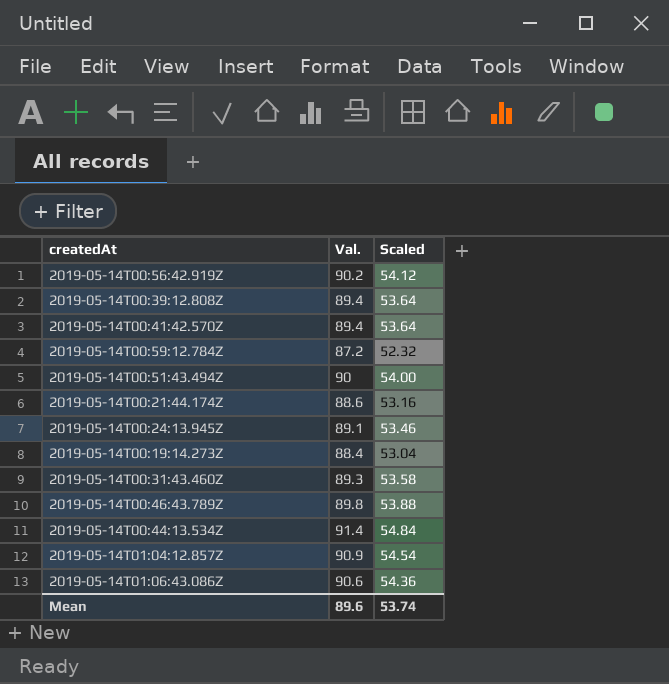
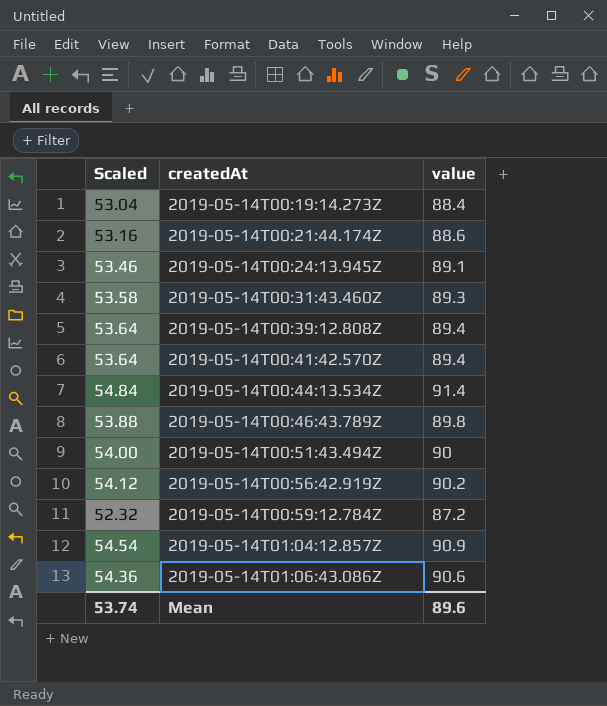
row order: none -> createdAt ascending
column Scaled | position: 3 -> 1
column name: Val. -> value

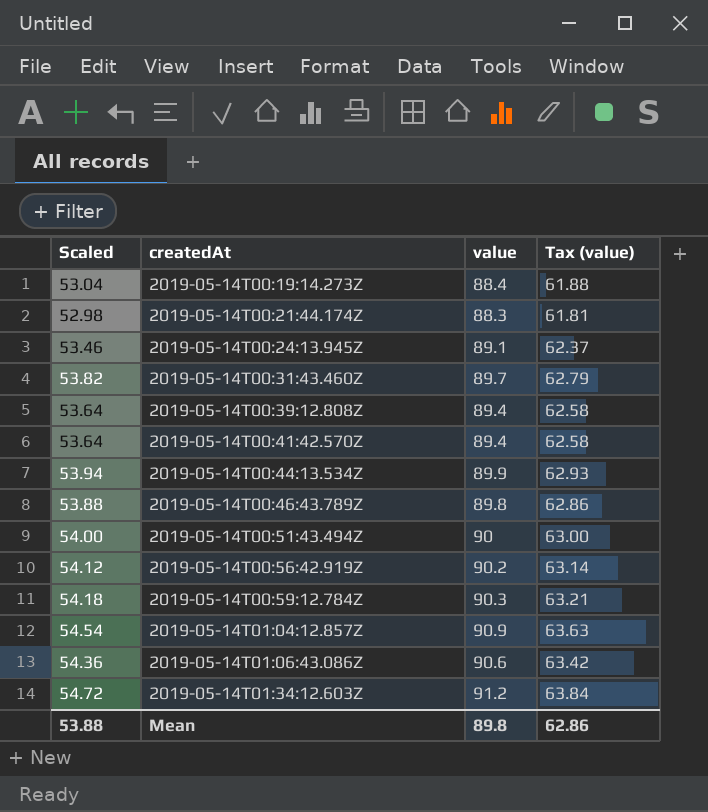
column Tax (value) | formula: none -> [value] * 0.7
2019-05-14T00:21:44.174Z | Scaled: 53.16 -> 52.98
2019-05-14T00:21:44.174Z | value: 88.6 -> 88.3
2019-05-14T00:31:43.460Z | Scaled: 53.58 -> 53.82
2019-05-14T00:31:43.460Z | value: 89.3 -> 89.7
2019-05-14T00:44:13.534Z | Scaled: 54.84 -> 53.94
2019-05-14T00:44:13.534Z | value: 91.4 -> 89.9
2019-05-14T00:59:12.784Z | Scaled: 52.32 -> 54.18
2019-05-14T00:59:12.784Z | value: 87.2 -> 90.3
row 2019-05-14T01:34:12.603Z: none -> 54.72 | 91.2 | 63.84
Mean | Scaled: 53.74 -> 53.88
Mean | value: 89.6 -> 89.8

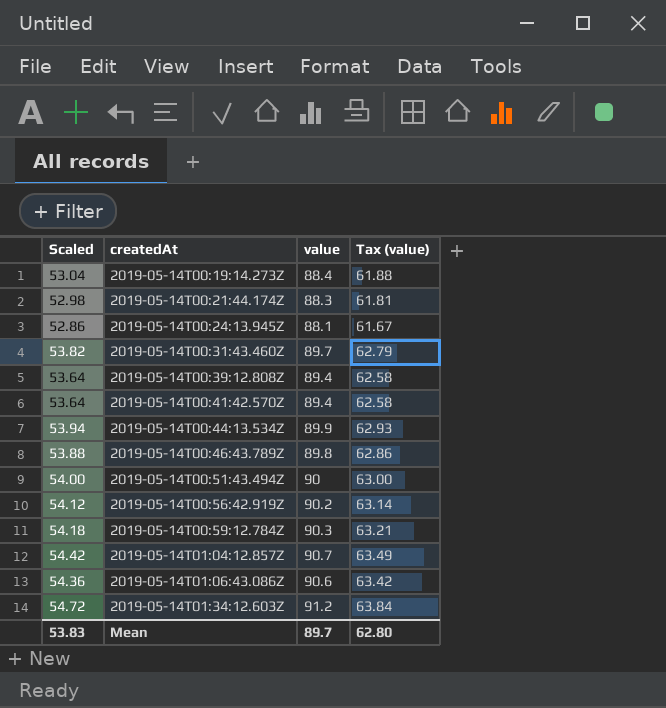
2019-05-14T00:24:13.945Z | Scaled: 53.46 -> 52.86
2019-05-14T00:24:13.945Z | value: 89.1 -> 88.1
2019-05-14T00:24:13.945Z | Tax (value): 62.37 -> 61.67
2019-05-14T01:04:12.857Z | Scaled: 54.54 -> 54.42
2019-05-14T01:04:12.857Z | value: 90.9 -> 90.7
2019-05-14T01:04:12.857Z | Tax (value): 63.63 -> 63.49
Mean | Scaled: 53.88 -> 53.83
Mean | value: 89.8 -> 89.7
Mean | Tax (value): 62.86 -> 62.80

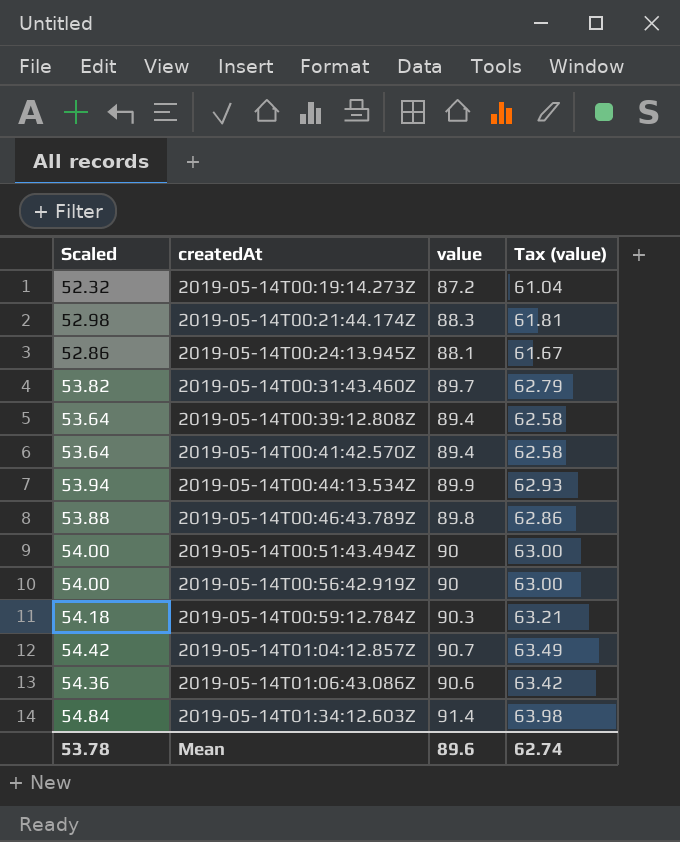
2019-05-14T00:19:14.273Z | Scaled: 53.04 -> 52.32
2019-05-14T00:19:14.273Z | value: 88.4 -> 87.2
2019-05-14T00:19:14.273Z | Tax (value): 61.88 -> 61.04
2019-05-14T00:56:42.919Z | Scaled: 54.12 -> 54.00
2019-05-14T00:56:42.919Z | value: 90.2 -> 90
2019-05-14T00:56:42.919Z | Tax (value): 63.14 -> 63.00
2019-05-14T01:34:12.603Z | Scaled: 54.72 -> 54.84
2019-05-14T01:34:12.603Z | value: 91.2 -> 91.4
2019-05-14T01:34:12.603Z | Tax (value): 63.84 -> 63.98
Mean | Scaled: 53.83 -> 53.78
Mean | value: 89.7 -> 89.6
Mean | Tax (value): 62.80 -> 62.74

